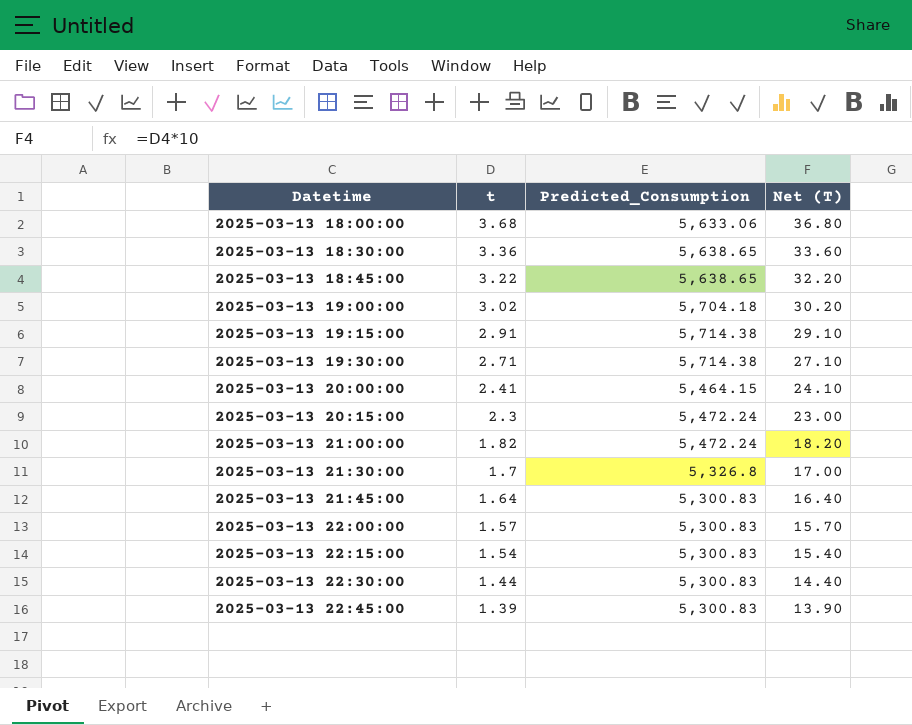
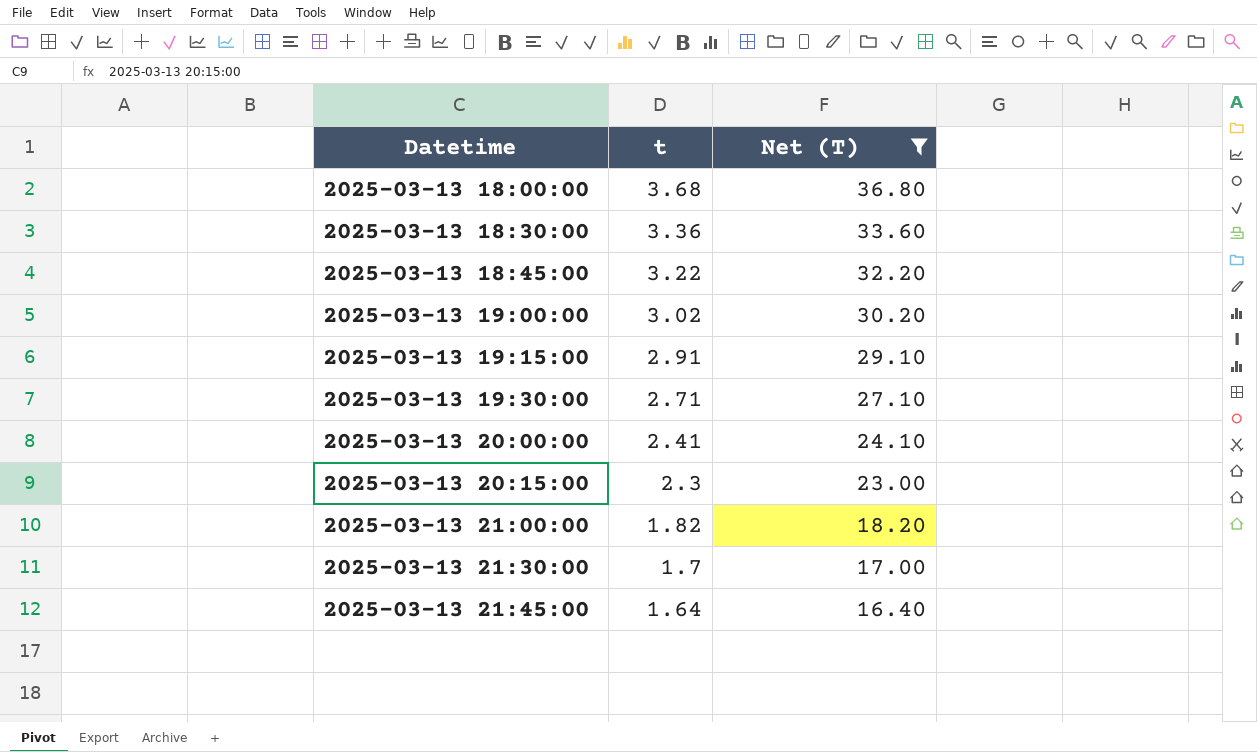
filter: none -> Net (T) >= 16.40
column Predicted_Consumption | position: 3 -> none

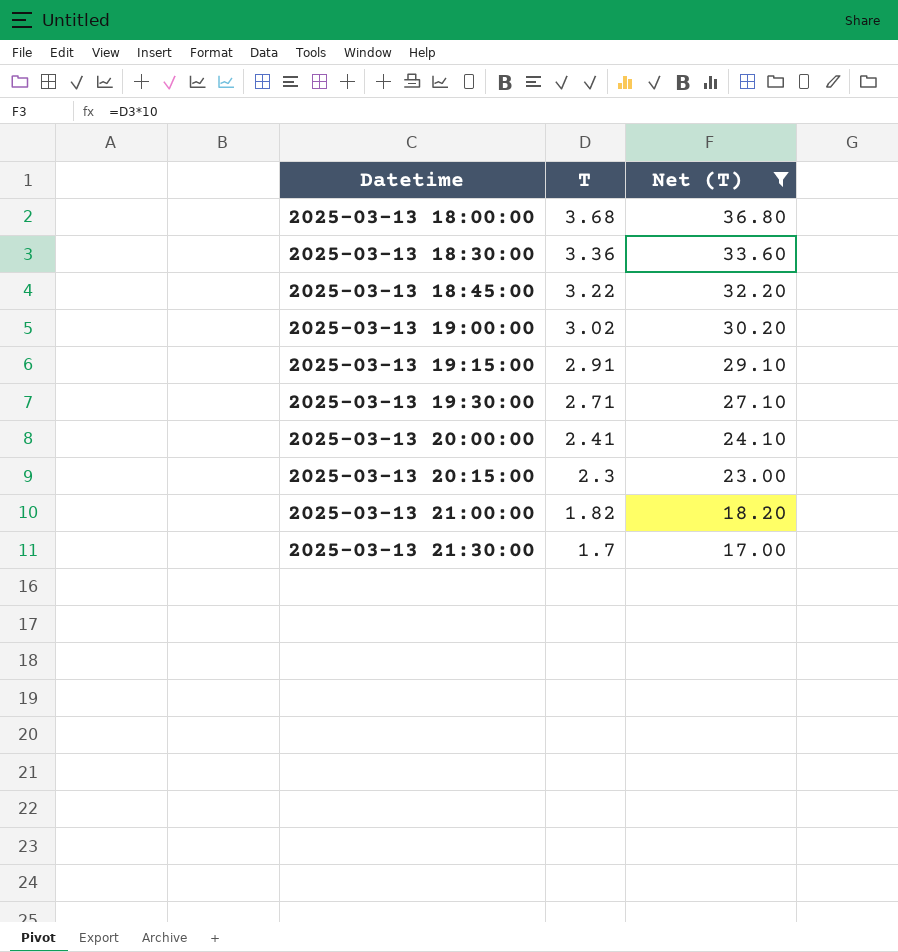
column name: t -> T
row 2025-03-13 21:45:00: 1.64 | 16.40 -> none

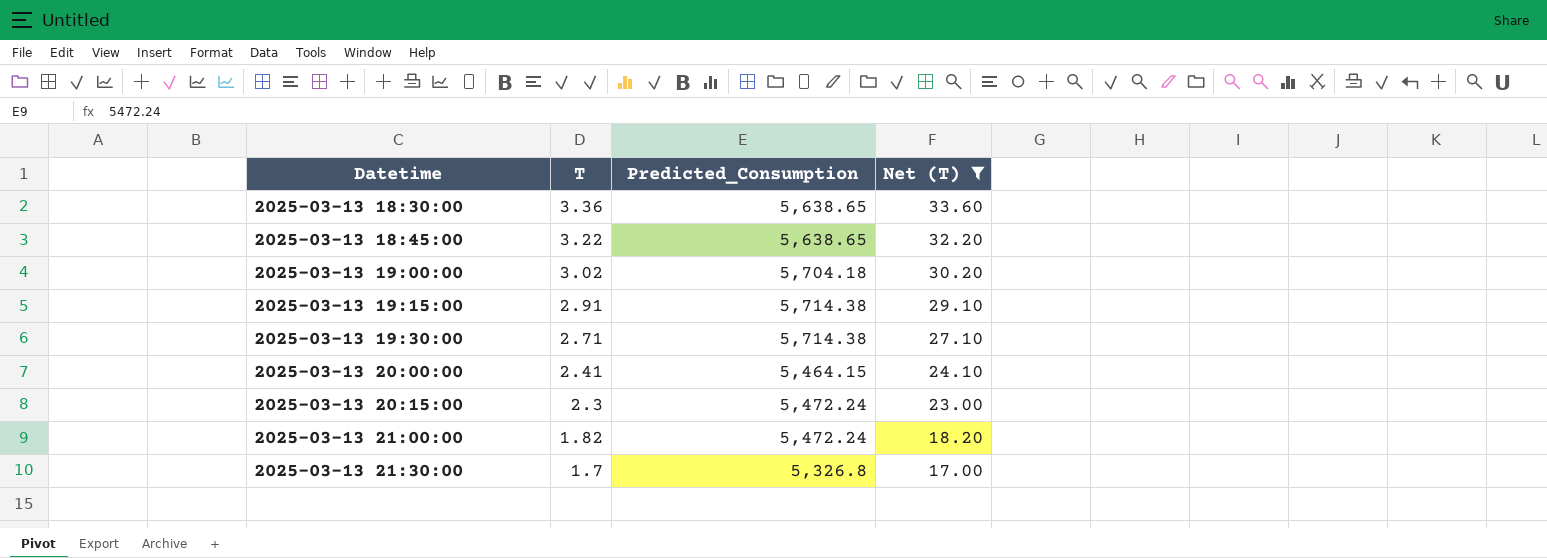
column Predicted_Consumption | position: none -> 3
row 2025-03-13 18:00:00: 3.68 | 36.80 -> none

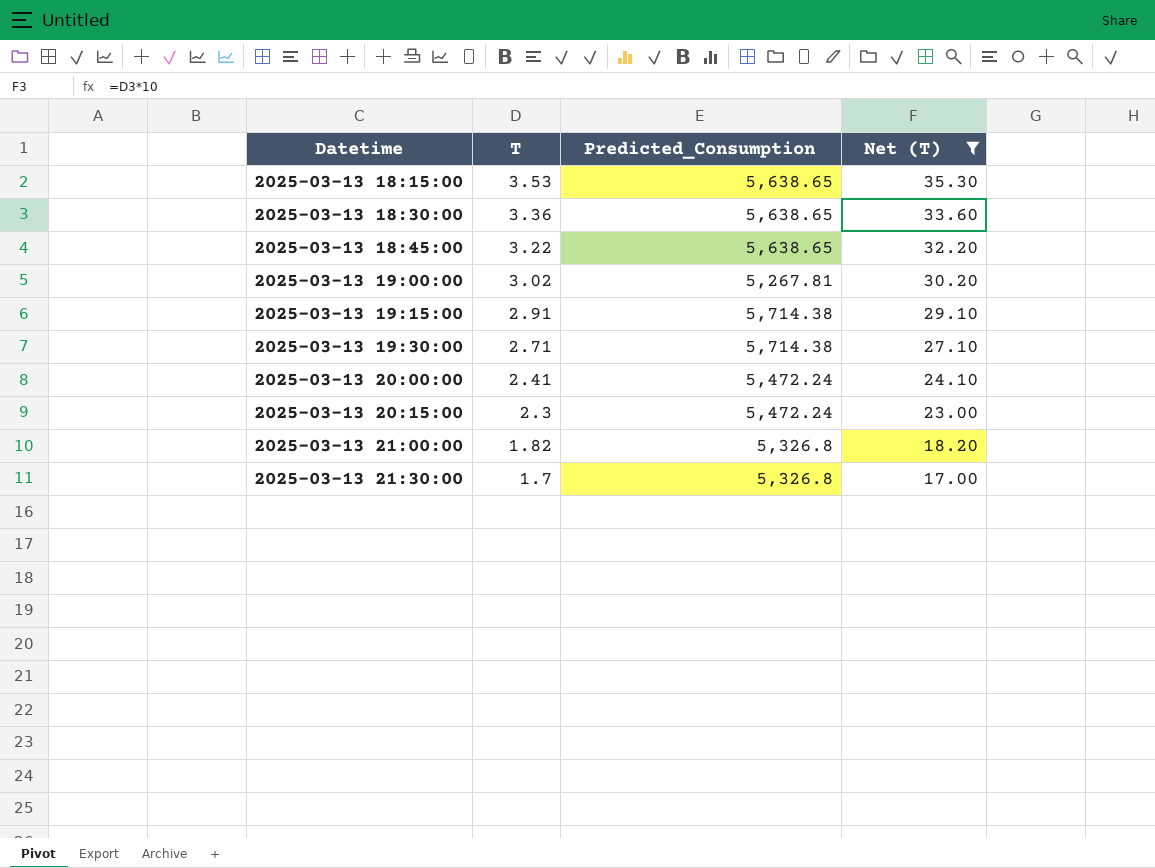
row 2025-03-13 18:15:00: none -> 3.53 | 5,638.65 | 35.30
2025-03-13 19:00:00 | Predicted_Consumption: 5,704.18 -> 5,267.81
2025-03-13 20:00:00 | Predicted_Consumption: 5,464.15 -> 5,472.24
2025-03-13 21:00:00 | Predicted_Consumption: 5,472.24 -> 5,326.8

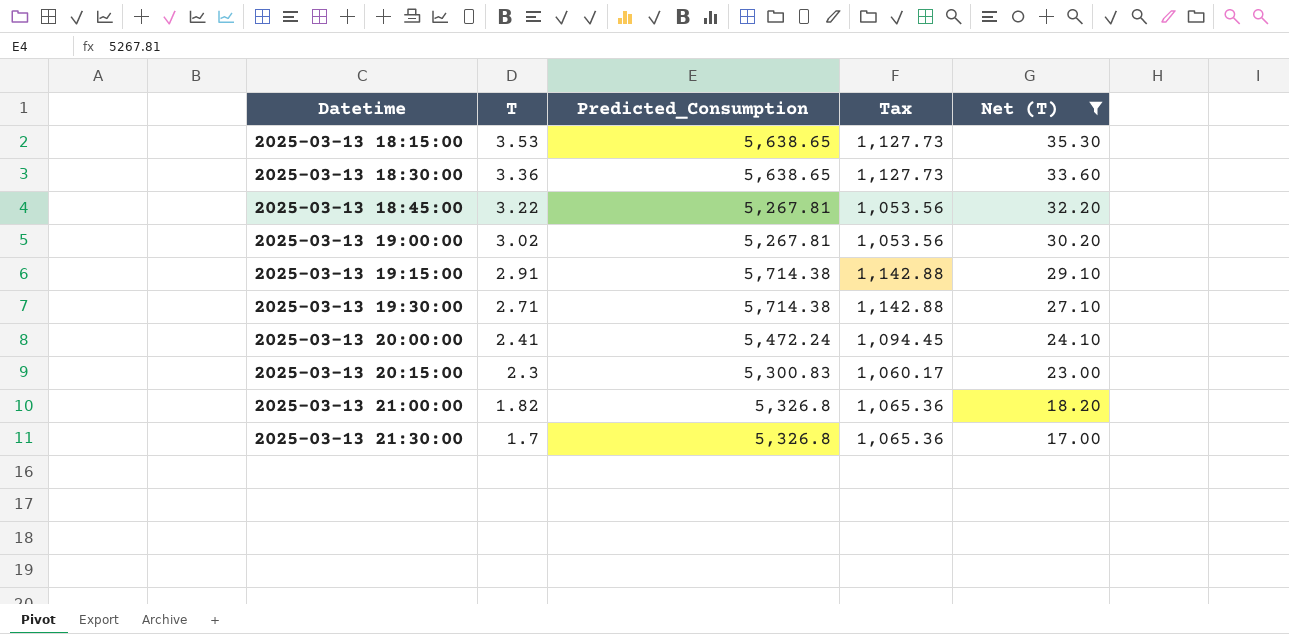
column Tax | formula: none -> [Predicted_Consumption] * 0.2
2025-03-13 18:45:00 | Predicted_Consumption: 5,638.65 -> 5,267.81
2025-03-13 20:15:00 | Predicted_Consumption: 5,472.24 -> 5,300.83

